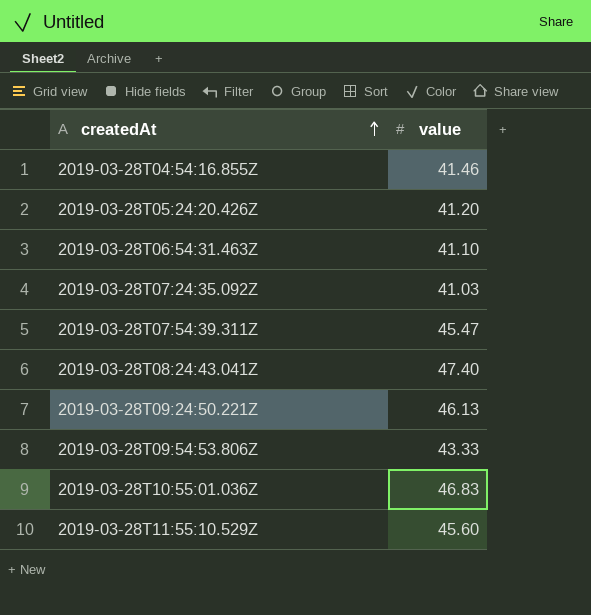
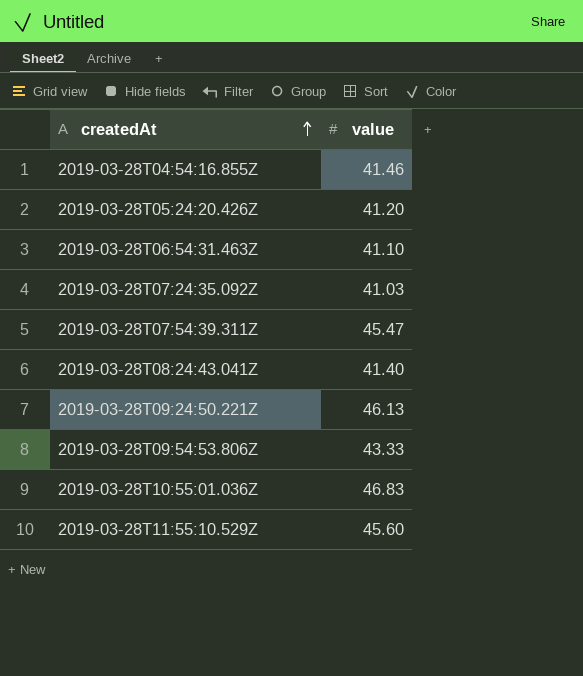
2019-03-28T08:24:43.041Z | value: 47.40 -> 41.40

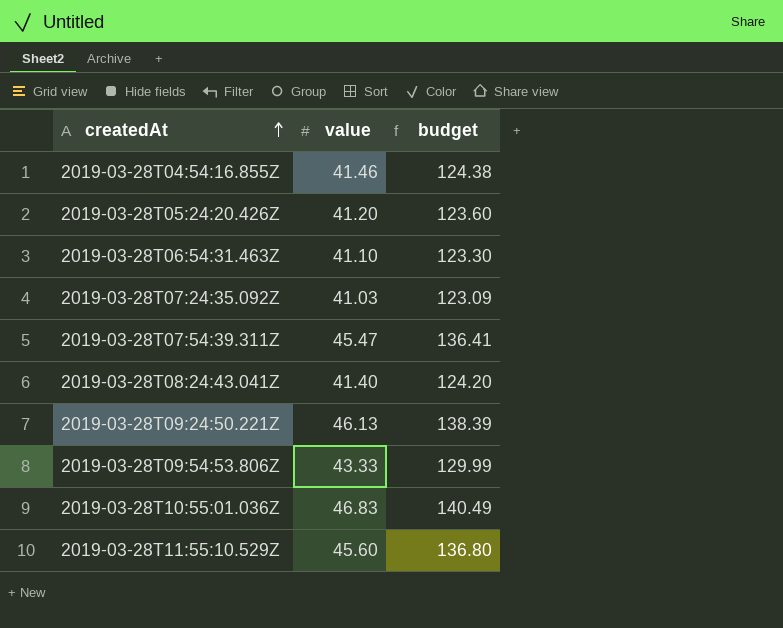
column budget | formula: none -> [value] * 3

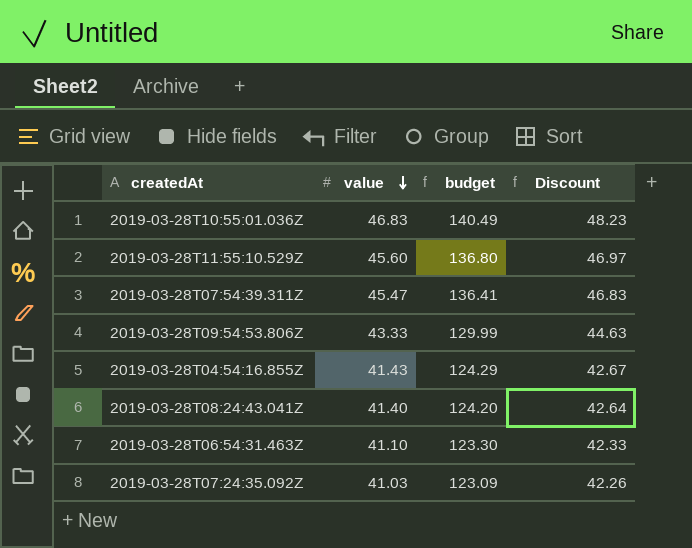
row order: createdAt ascending -> value descending
column Discount | formula: none -> [value] * 1.03
row 2019-03-28T05:24:20.426Z: 41.20 | 123.60 -> none
row 2019-03-28T09:24:50.221Z: 46.13 | 138.39 -> none
2019-03-28T04:54:16.855Z | value: 41.46 -> 41.43
2019-03-28T04:54:16.855Z | budget: 124.38 -> 124.29

